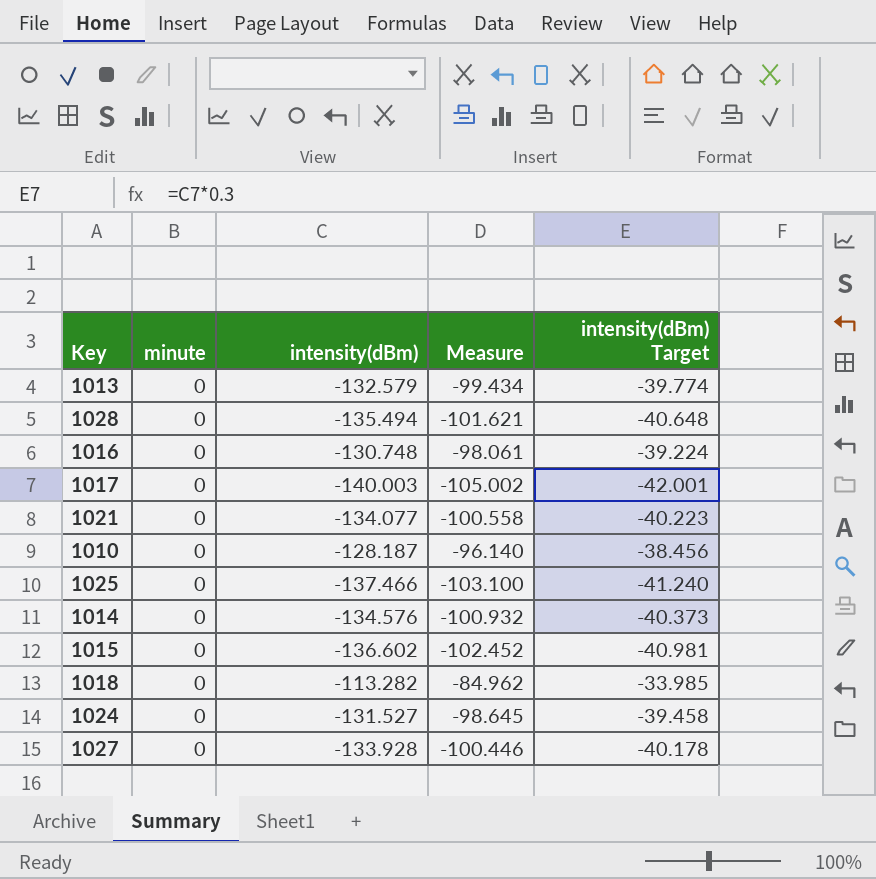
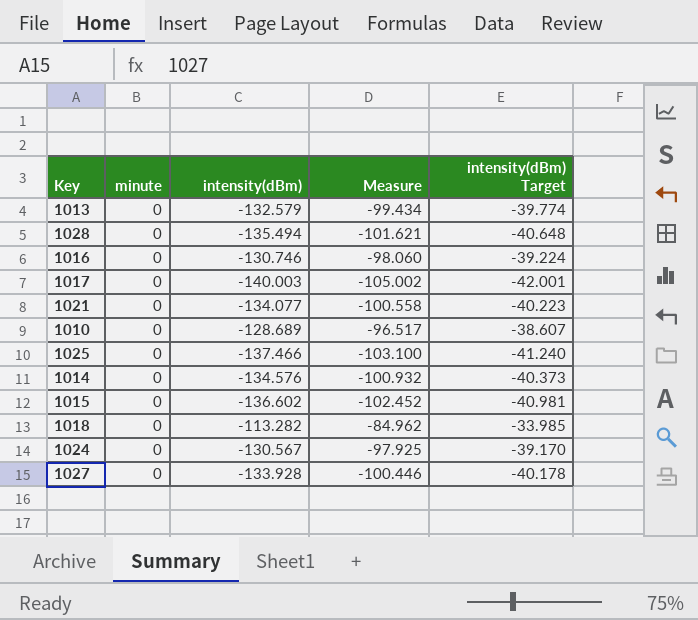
1016 | intensity(dBm): -130.748 -> -130.746
1016 | Measure: -98.061 -> -98.060
1010 | intensity(dBm): -128.187 -> -128.689
1010 | Measure: -96.140 -> -96.517
1010 | intensity(dBm) Target: -38.456 -> -38.607
1024 | intensity(dBm): -131.527 -> -130.567
1024 | Measure: -98.645 -> -97.925
1024 | intensity(dBm) Target: -39.458 -> -39.170

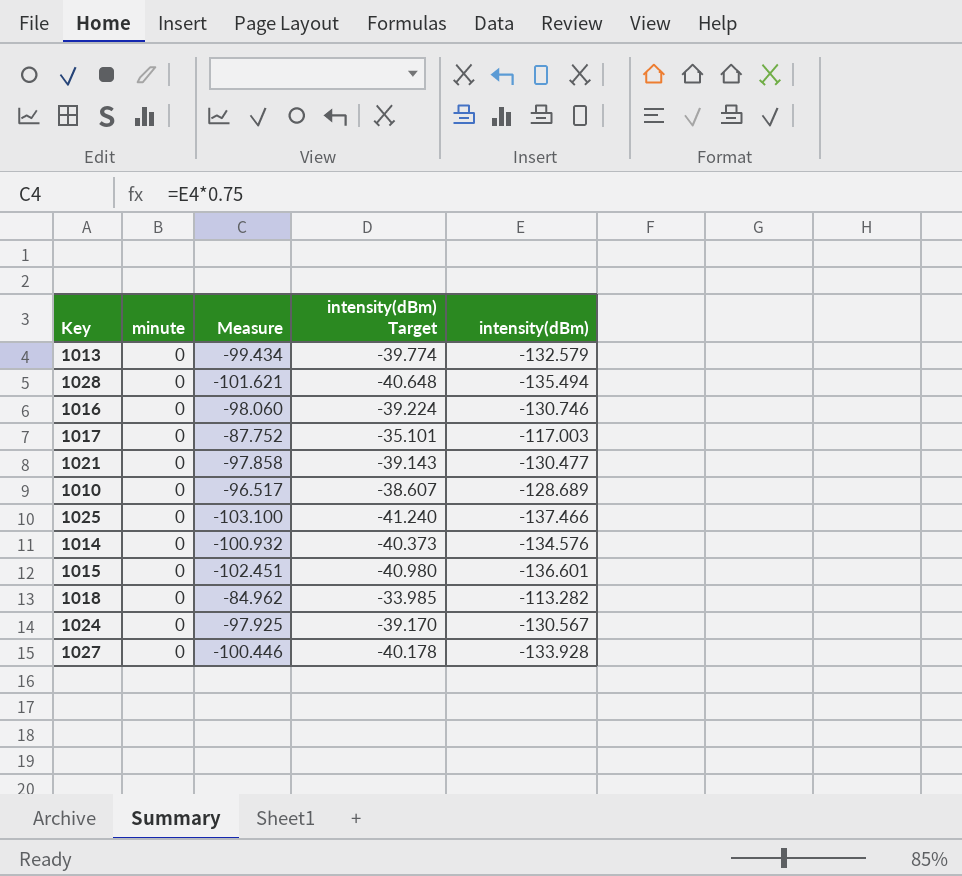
column intensity(dBm) | position: 3 -> 5
1017 | Measure: -105.002 -> -87.752
1017 | intensity(dBm) Target: -42.001 -> -35.101
1017 | intensity(dBm): -140.003 -> -117.003
1021 | Measure: -100.558 -> -97.858
1021 | intensity(dBm) Target: -40.223 -> -39.143
1021 | intensity(dBm): -134.077 -> -130.477
1015 | Measure: -102.452 -> -102.451
1015 | intensity(dBm) Target: -40.981 -> -40.980
1015 | intensity(dBm): -136.602 -> -136.601

